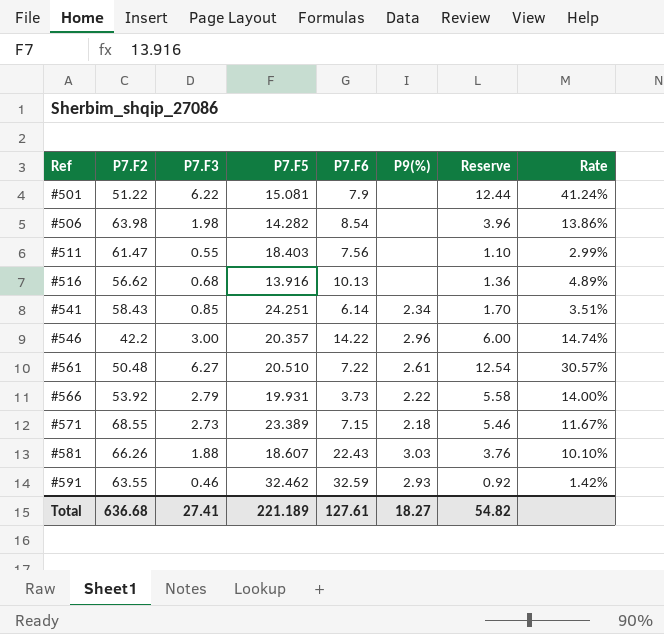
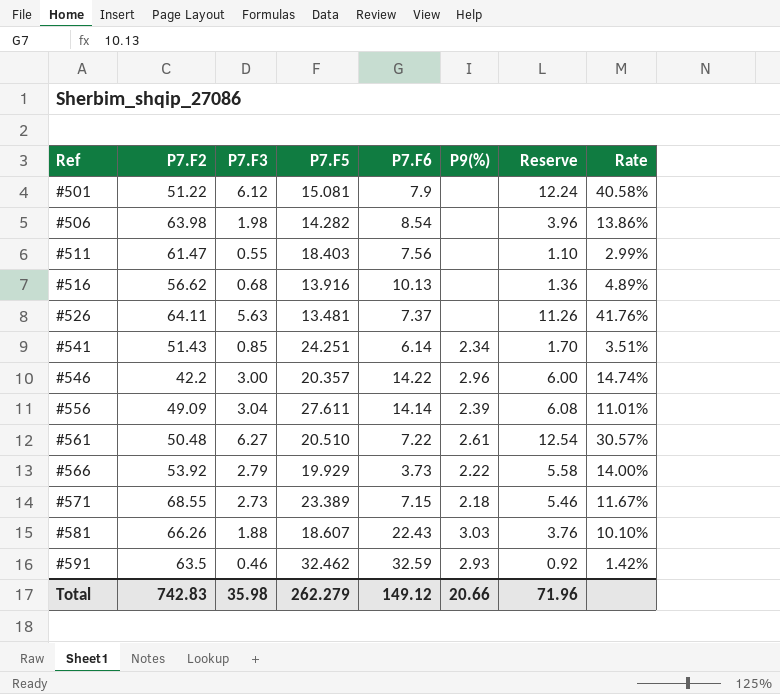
#501 | P7.F3: 6.22 -> 6.12
#501 | Reserve: 12.44 -> 12.24
#501 | Rate: 41.24% -> 40.58%
row #526: none -> 64.11 | 5.63 | 13.481 | 7.37 | none | 11.26 | 41.76%
#541 | P7.F2: 58.43 -> 51.43
row #556: none -> 49.09 | 3.04 | 27.611 | 14.14 | 2.39 | 6.08 | 11.01%
#566 | P7.F5: 19.931 -> 19.929
#591 | P7.F2: 63.55 -> 63.5
Total | P7.F2: 636.68 -> 742.83
Total | P7.F3: 27.41 -> 35.98
Total | P7.F5: 221.189 -> 262.279
Total | P7.F6: 127.61 -> 149.12
Total | P9(%): 18.27 -> 20.66
Total | Reserve: 54.82 -> 71.96

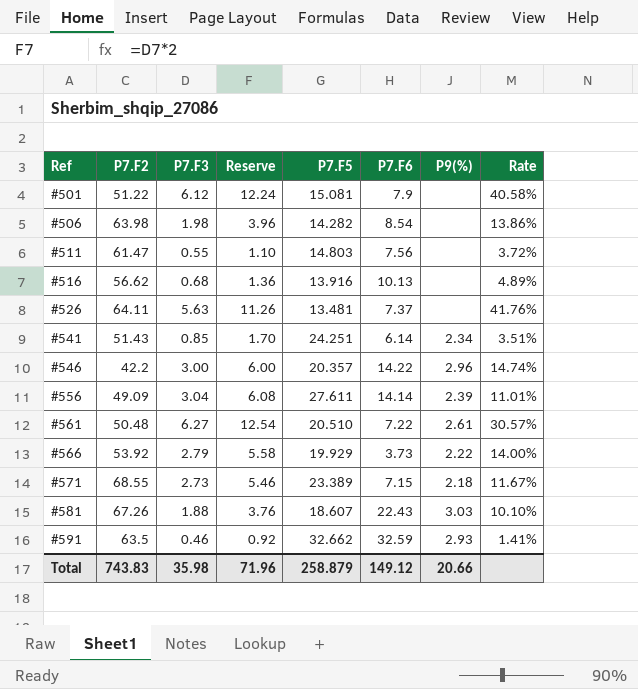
column Reserve | position: 7 -> 4
#511 | P7.F5: 18.403 -> 14.803
#511 | Rate: 2.99% -> 3.72%
#581 | P7.F2: 66.26 -> 67.26
#591 | P7.F5: 32.462 -> 32.662
#591 | Rate: 1.42% -> 1.41%
Total | P7.F2: 742.83 -> 743.83
Total | P7.F5: 262.279 -> 258.879

